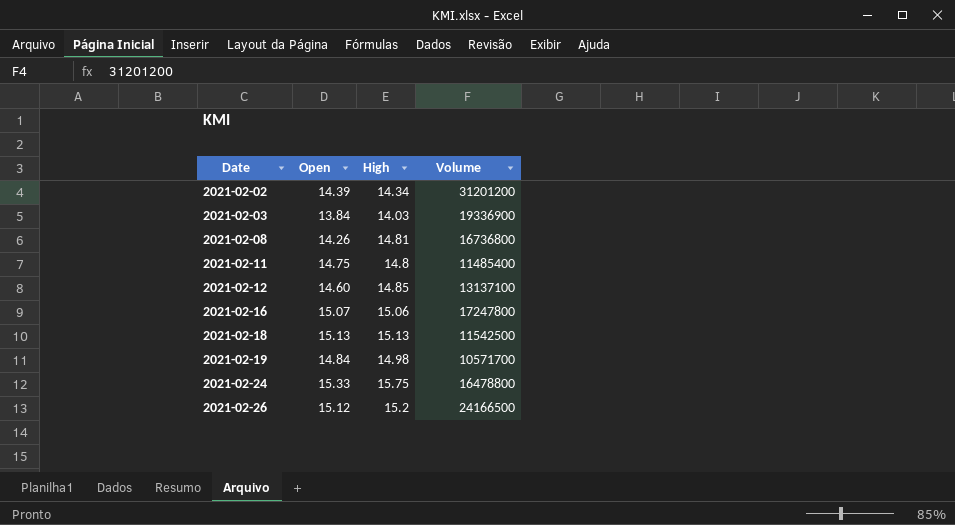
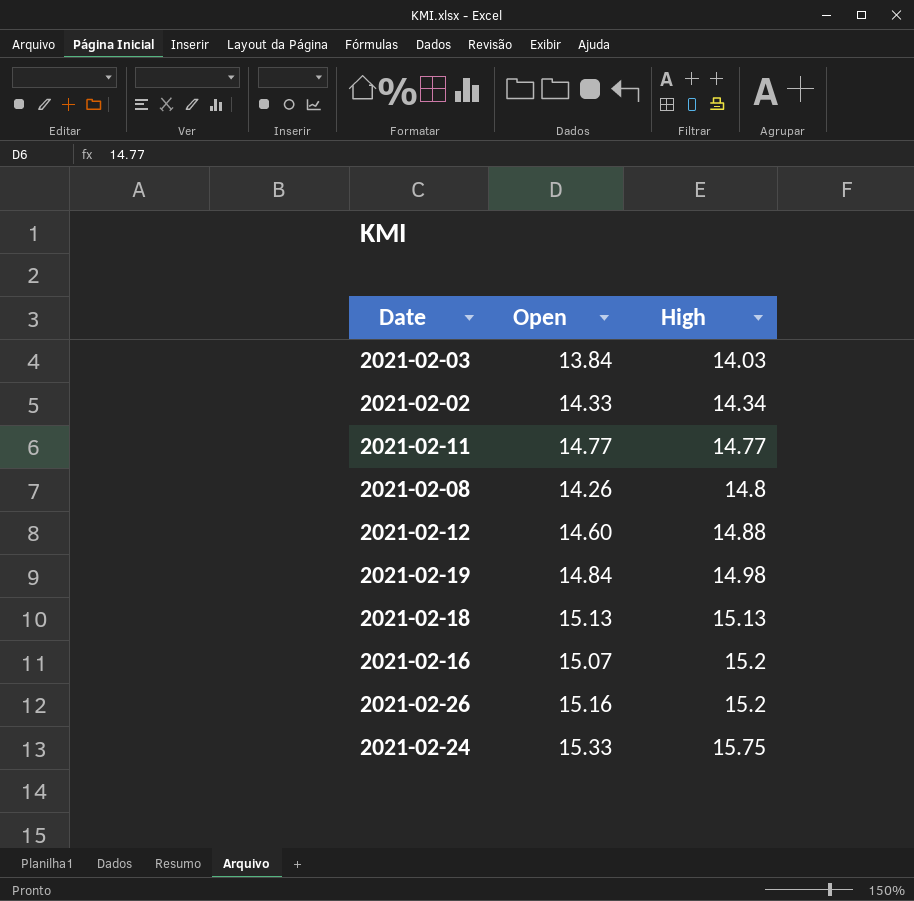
row order: Date ascending -> High ascending
column Volume | position: 4 -> none
2021-02-02 | Open: 14.39 -> 14.33
2021-02-11 | Open: 14.75 -> 14.77
2021-02-11 | High: 14.8 -> 14.77
2021-02-08 | High: 14.81 -> 14.8
2021-02-12 | High: 14.85 -> 14.88
2021-02-16 | High: 15.06 -> 15.2
2021-02-26 | Open: 15.12 -> 15.16

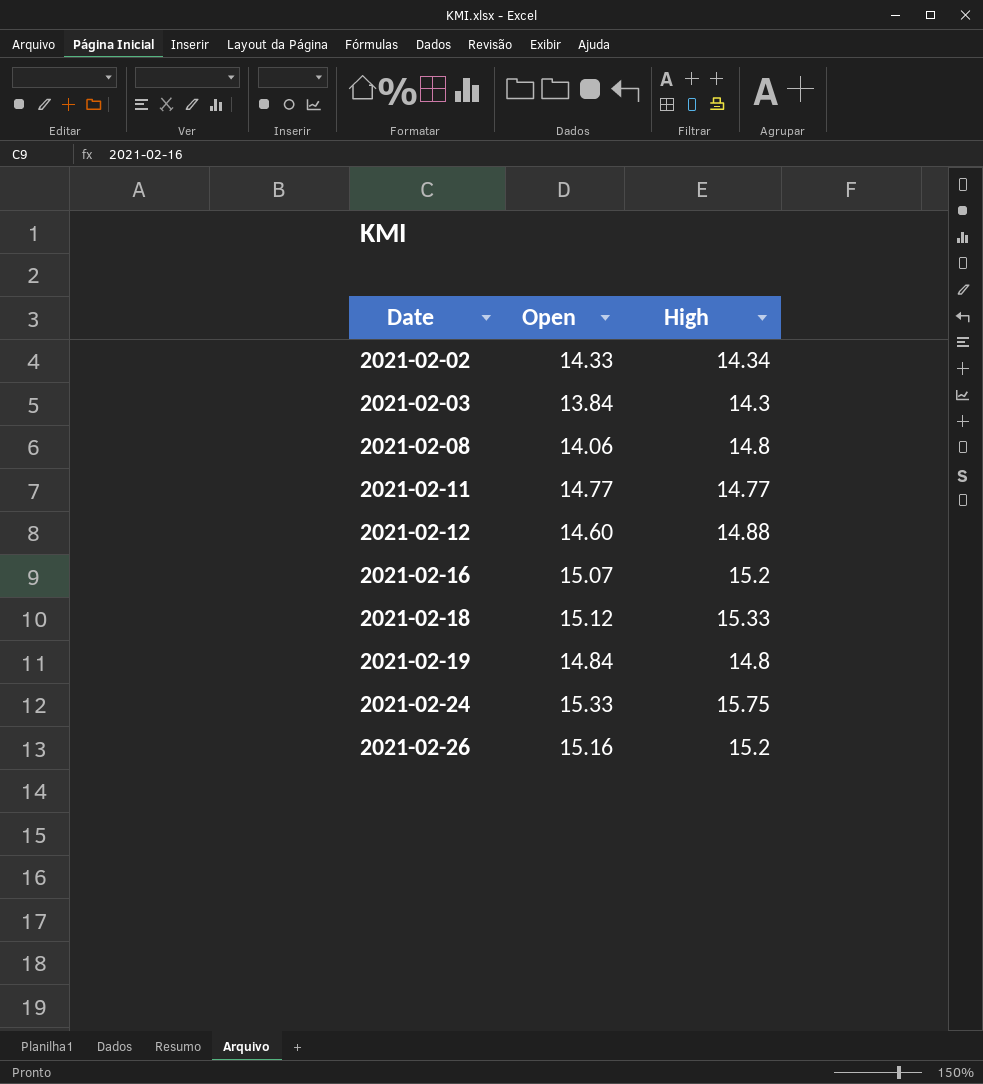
row order: High ascending -> Date ascending
2021-02-03 | High: 14.03 -> 14.3
2021-02-08 | Open: 14.26 -> 14.06
2021-02-18 | Open: 15.13 -> 15.12
2021-02-18 | High: 15.13 -> 15.33
2021-02-19 | High: 14.98 -> 14.8

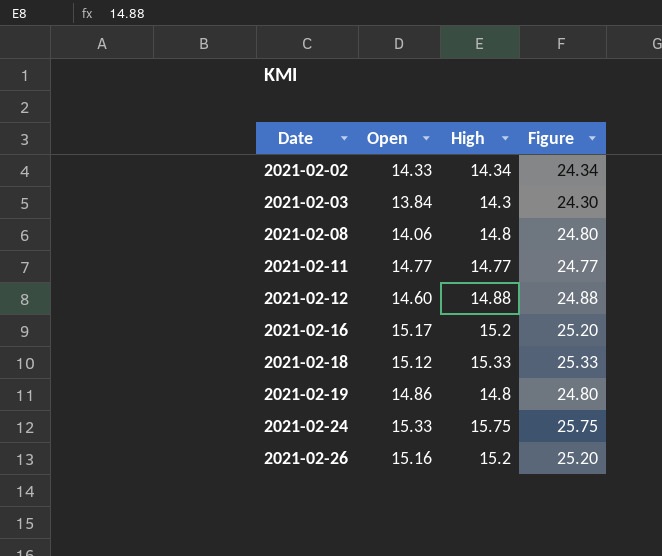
column Figure | formula: none -> [High] + 10
2021-02-16 | Open: 15.07 -> 15.17
2021-02-19 | Open: 14.84 -> 14.86

